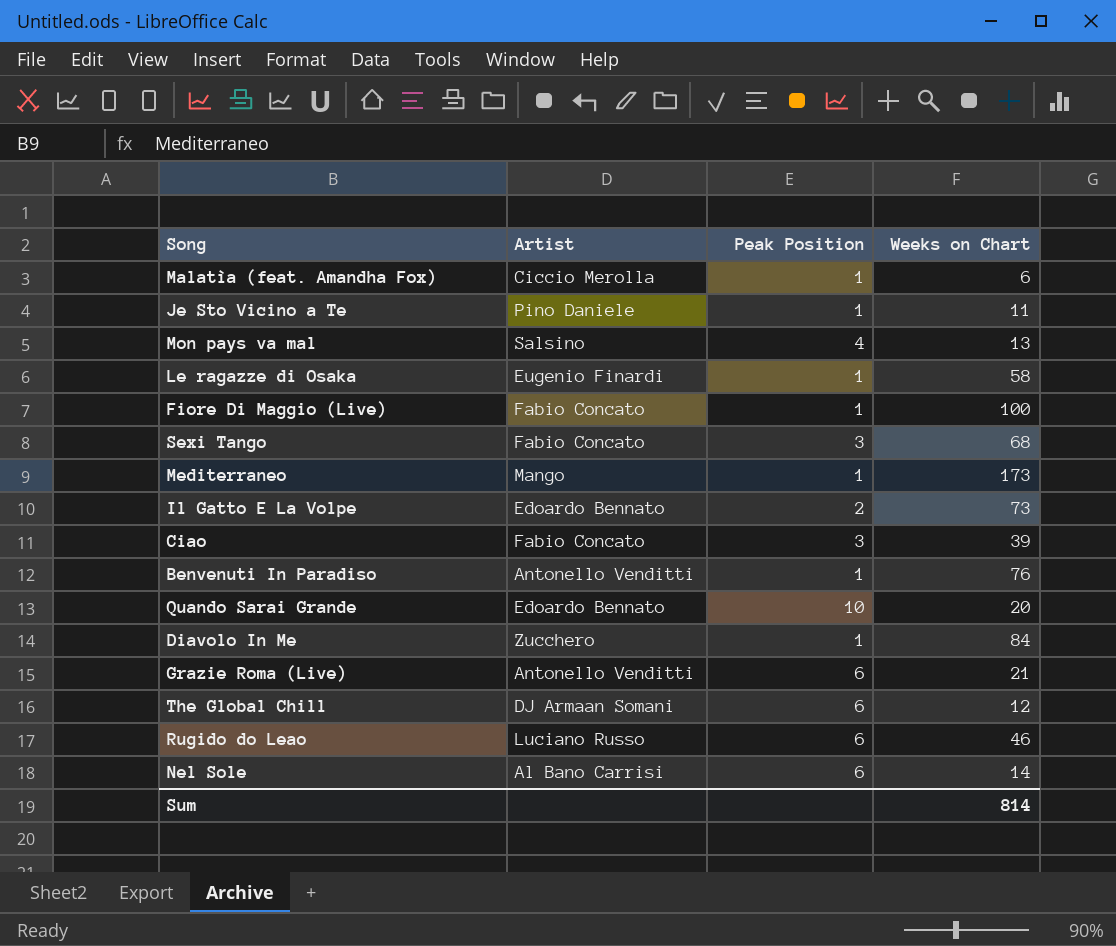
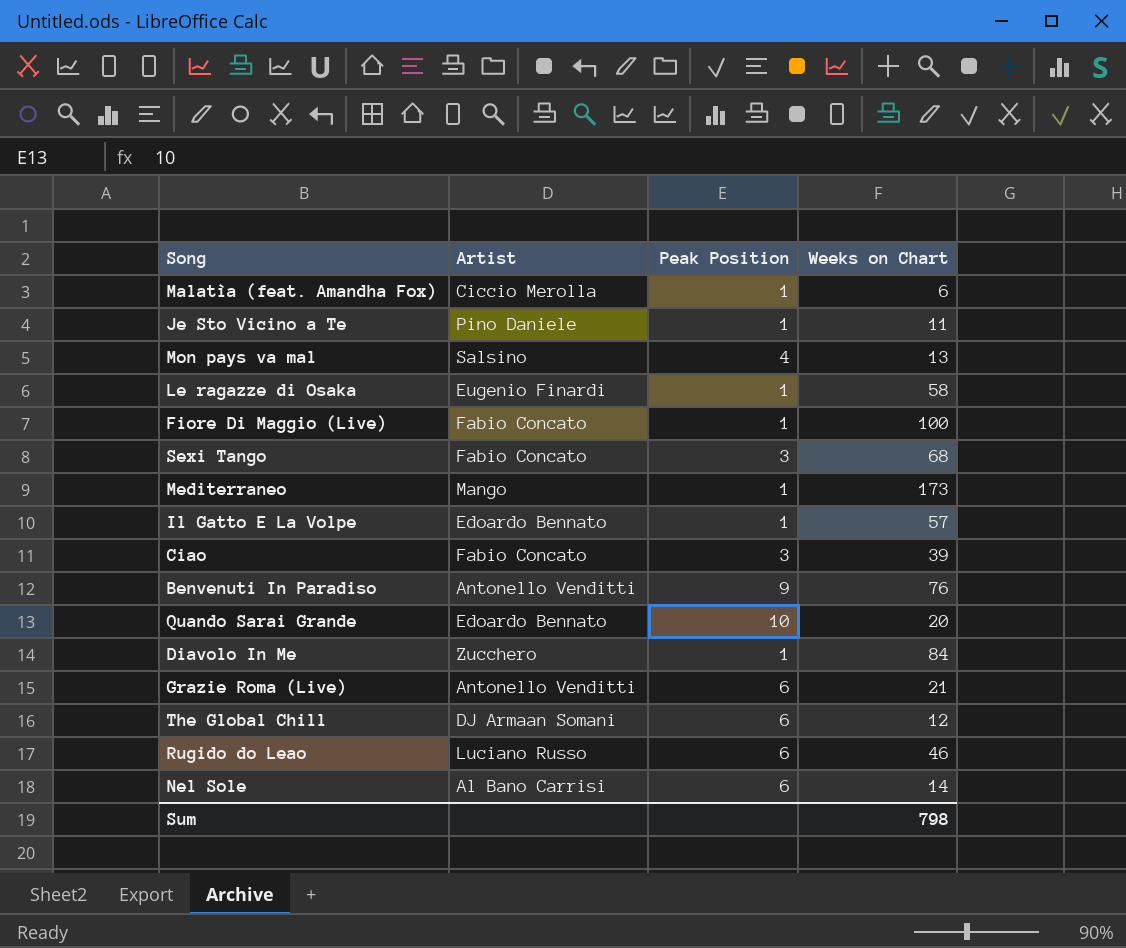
Il Gatto E La Volpe | Peak Position: 2 -> 1
Il Gatto E La Volpe | Weeks on Chart: 73 -> 57
Benvenuti In Paradiso | Peak Position: 1 -> 9
Sum | Weeks on Chart: 814 -> 798

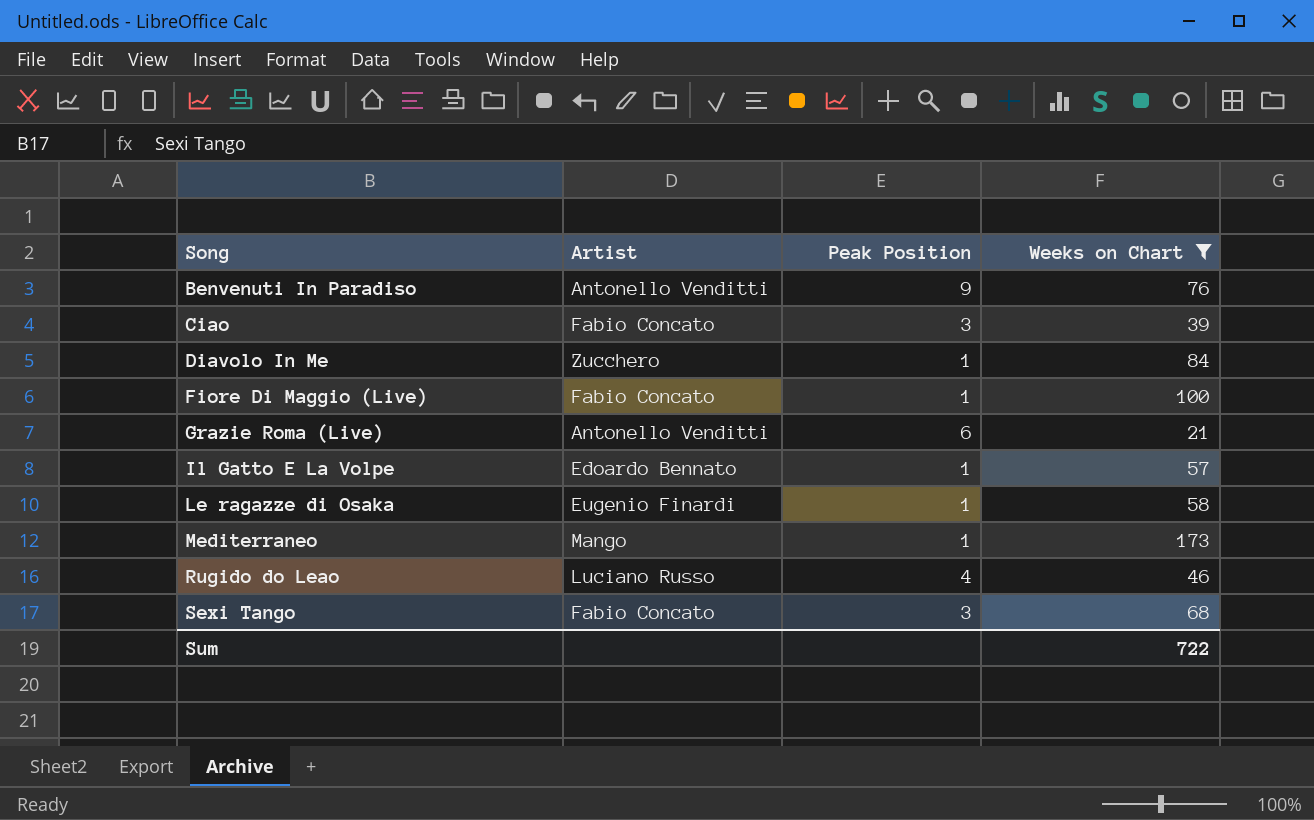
filter: none -> Weeks on Chart >= 21
row order: none -> Song ascending
Rugido do Leao | Peak Position: 6 -> 4
Sum | Weeks on Chart: 798 -> 722

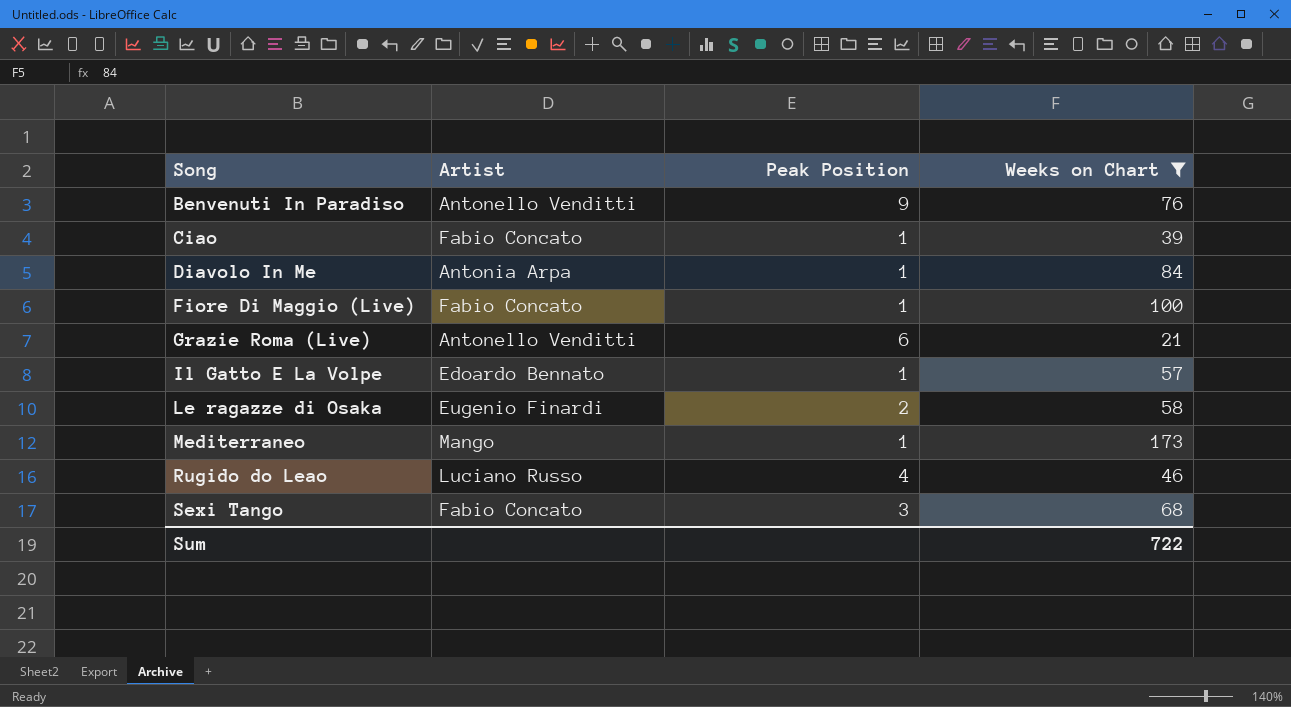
Ciao | Peak Position: 3 -> 1
Diavolo In Me | Artist: Zucchero -> Antonia Arpa
Le ragazze di Osaka | Peak Position: 1 -> 2

